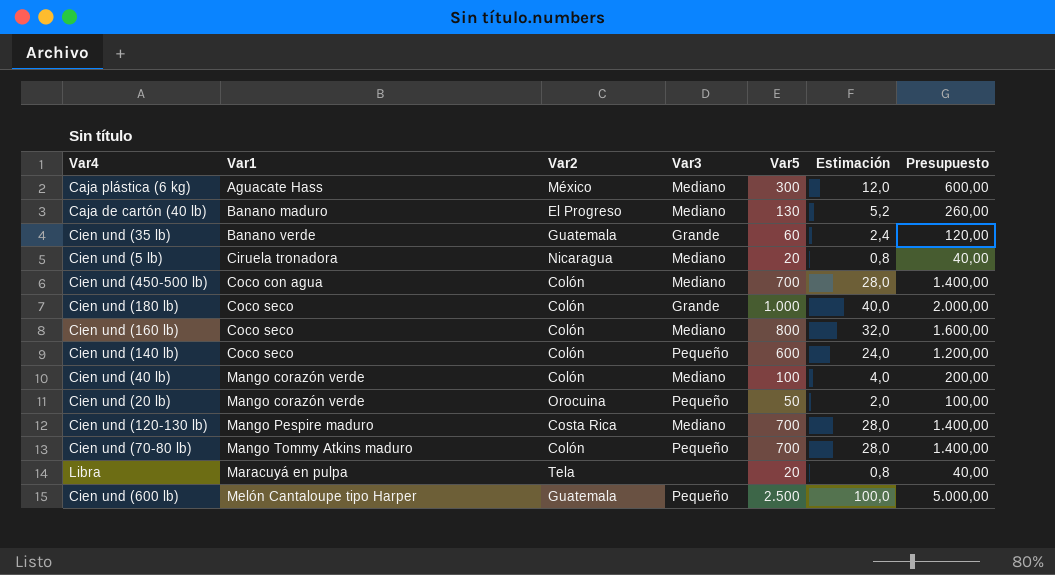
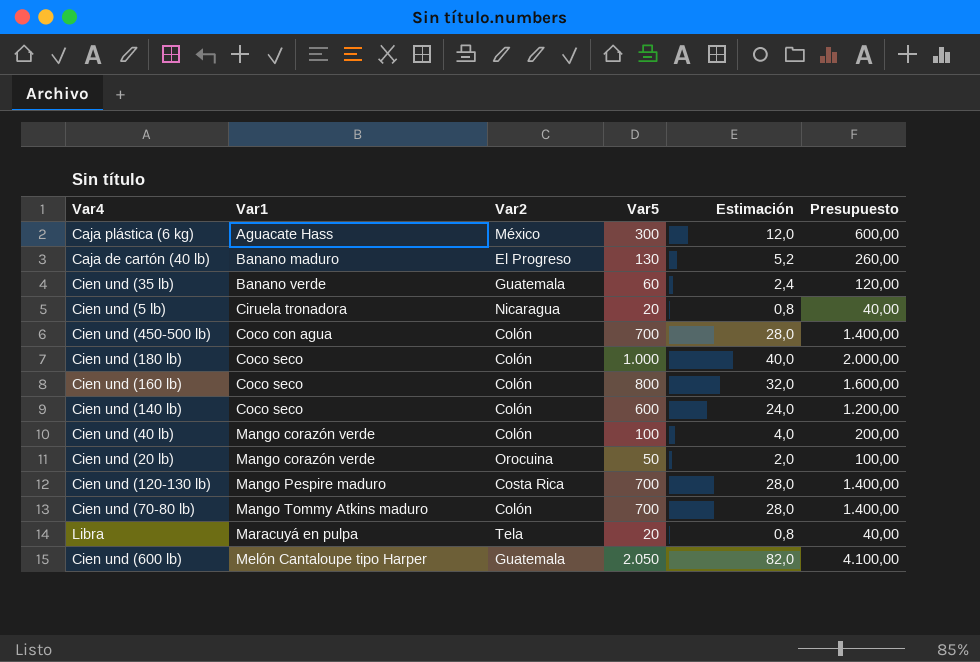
column Var3 | position: 4 -> none
Cien und (600 lb) | Var5: 2.500 -> 2.050
Cien und (600 lb) | Estimación: 100,0 -> 82,0
Cien und (600 lb) | Presupuesto: 5.000,00 -> 4.100,00

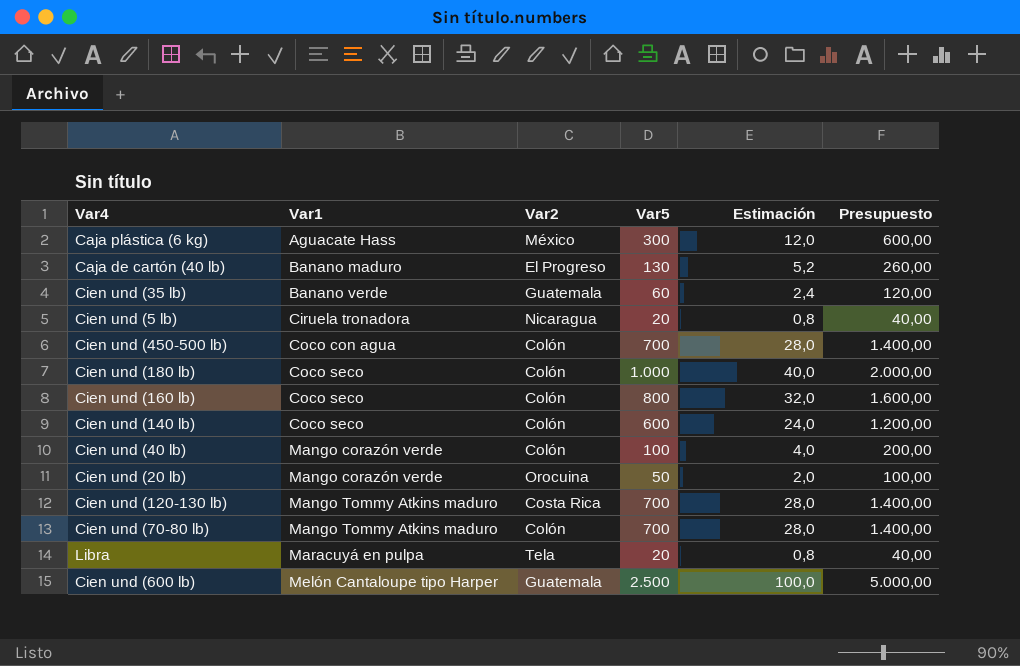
Cien und (120-130 lb) | Var1: Mango Pespire maduro -> Mango Tommy Atkins maduro
Cien und (600 lb) | Var5: 2.050 -> 2.500
Cien und (600 lb) | Estimación: 82,0 -> 100,0
Cien und (600 lb) | Presupuesto: 4.100,00 -> 5.000,00

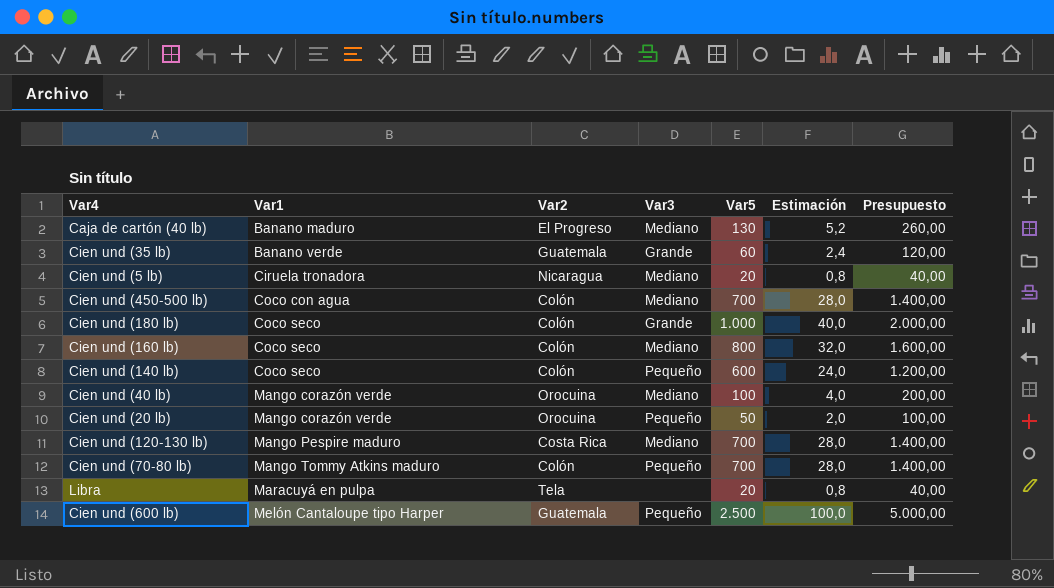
column Var3 | position: none -> 4
row Caja plástica (6 kg): Aguacate Hass | México | 300 | 12,0 | 600,00 -> none
Cien und (40 lb) | Var2: Colón -> Orocuina
Cien und (120-130 lb) | Var1: Mango Tommy Atkins maduro -> Mango Pespire maduro

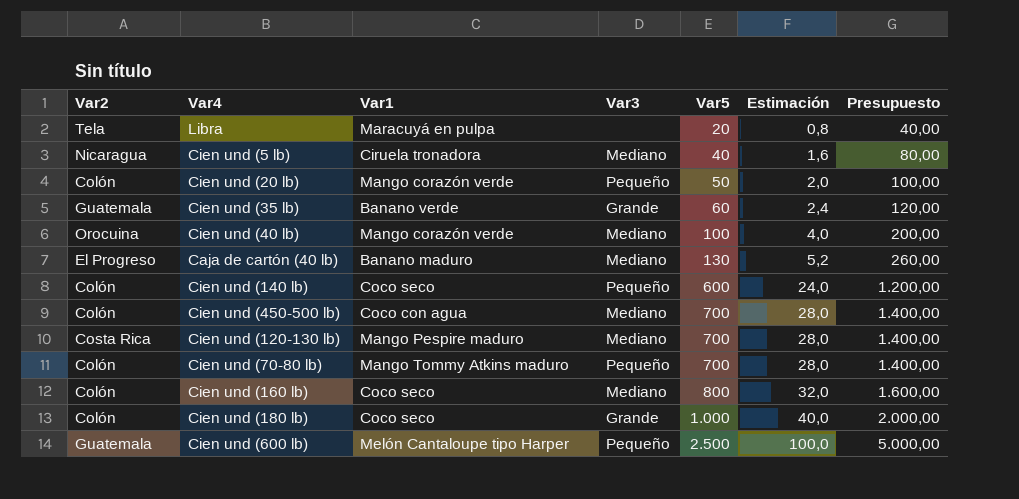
row order: Var1 ascending -> Var5 ascending
column Var2 | position: 3 -> 1
Cien und (5 lb) | Var5: 20 -> 40
Cien und (5 lb) | Estimación: 0,8 -> 1,6
Cien und (5 lb) | Presupuesto: 40,00 -> 80,00
Cien und (20 lb) | Var2: Orocuina -> Colón

